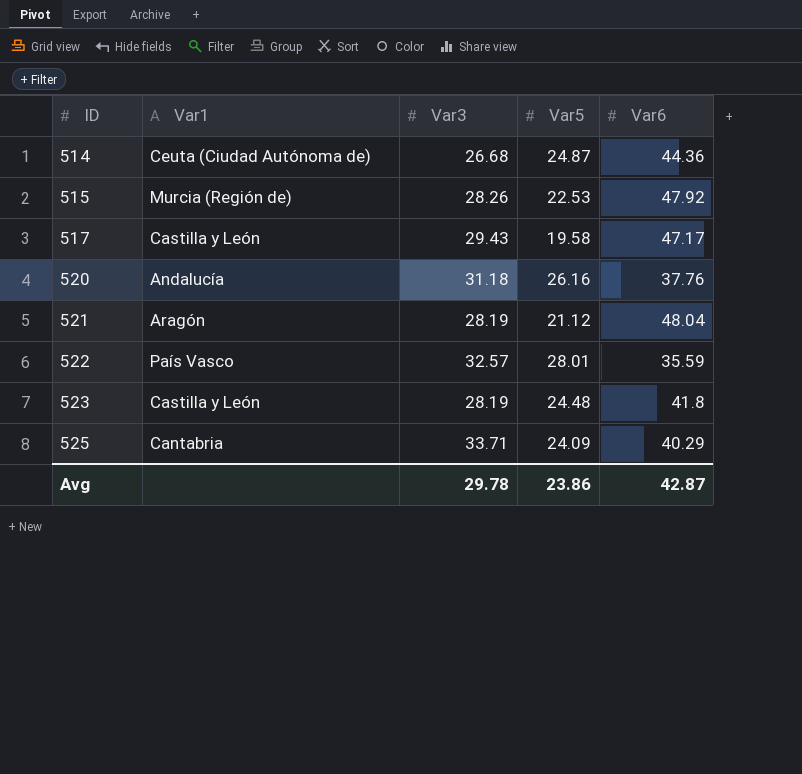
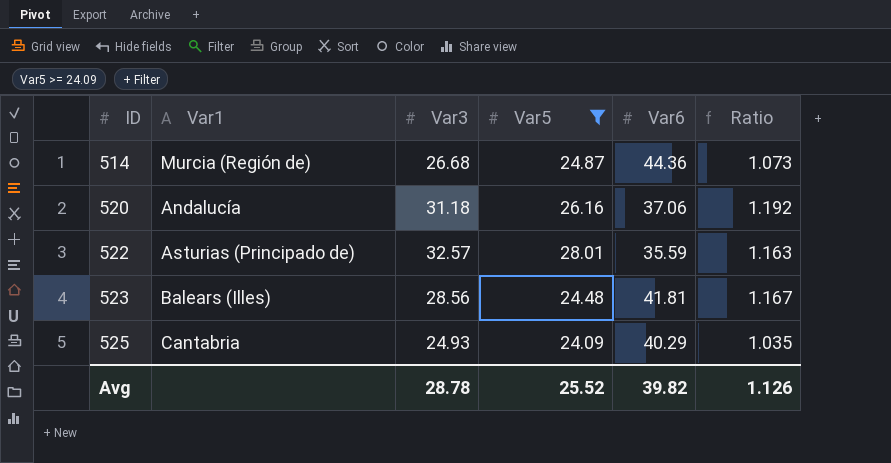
filter: none -> Var5 >= 24.09
column Ratio | formula: none -> [Var3] / [Var5]
514 | Var1: Ceuta (Ciudad Autónoma de) -> Murcia (Región de)
520 | Var6: 37.76 -> 37.06
522 | Var1: País Vasco -> Asturias (Principado de)
523 | Var1: Castilla y León -> Balears (Illes)
523 | Var3: 28.19 -> 28.56
523 | Var6: 41.8 -> 41.81
525 | Var3: 33.71 -> 24.93
Avg | Var3: 29.78 -> 28.78
Avg | Var5: 23.86 -> 25.52
Avg | Var6: 42.87 -> 39.82

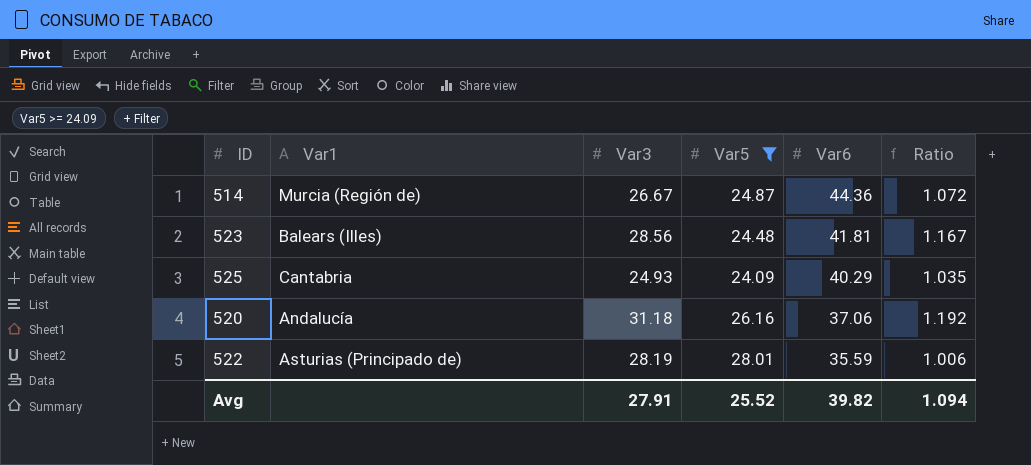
row order: ID ascending -> Var6 descending
514 | Var3: 26.68 -> 26.67
514 | Ratio: 1.073 -> 1.072
522 | Var3: 32.57 -> 28.19
522 | Ratio: 1.163 -> 1.006
Avg | Var3: 28.78 -> 27.91
Avg | Ratio: 1.126 -> 1.094

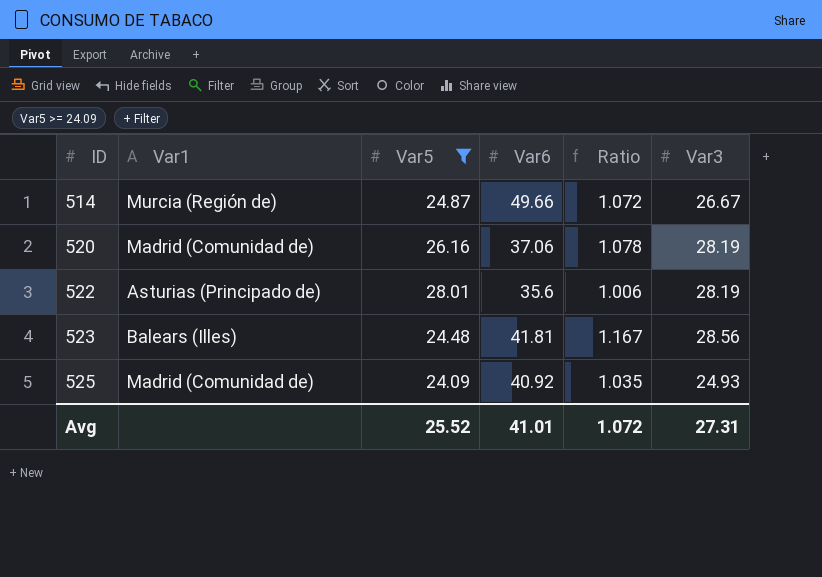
row order: Var6 descending -> ID ascending
column Var3 | position: 3 -> 6
514 | Var6: 44.36 -> 49.66
520 | Var1: Andalucía -> Madrid (Comunidad de)
520 | Ratio: 1.192 -> 1.078
520 | Var3: 31.18 -> 28.19
522 | Var6: 35.59 -> 35.6
525 | Var1: Cantabria -> Madrid (Comunidad de)
525 | Var6: 40.29 -> 40.92
Avg | Var6: 39.82 -> 41.01
Avg | Ratio: 1.094 -> 1.072
Avg | Var3: 27.91 -> 27.31

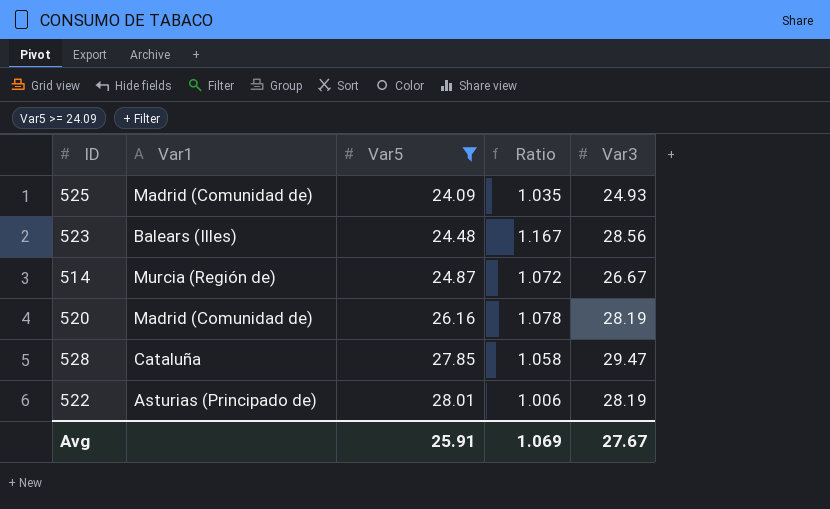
row order: ID ascending -> Var5 ascending
column Var6 | position: 4 -> none
row 528: none -> Cataluña | 27.85 | 1.058 | 29.47
Avg | Var5: 25.52 -> 25.91
Avg | Ratio: 1.072 -> 1.069
Avg | Var3: 27.31 -> 27.67

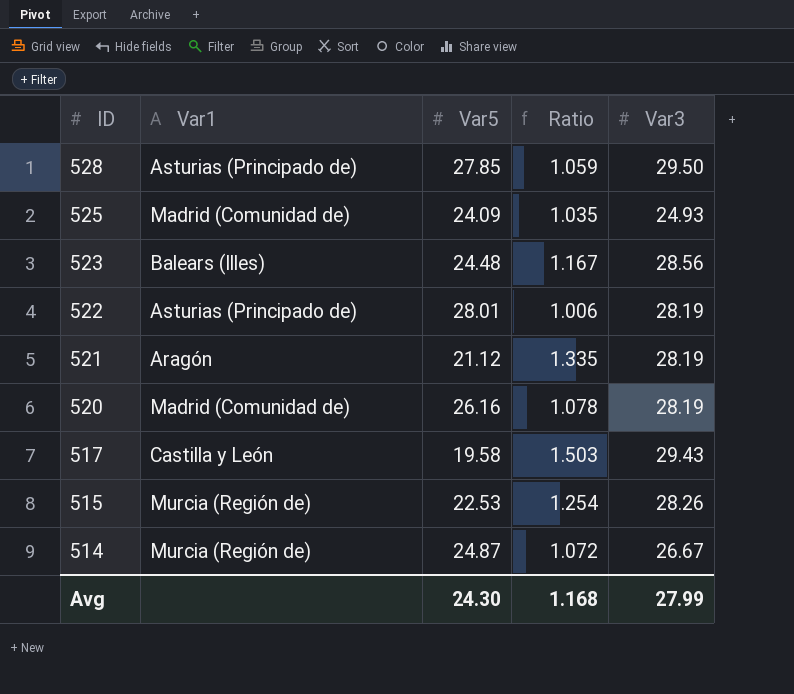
filter: Var5 >= 24.09 -> none
row order: Var5 ascending -> ID descending
528 | Var1: Cataluña -> Asturias (Principado de)
528 | Ratio: 1.058 -> 1.059
528 | Var3: 29.47 -> 29.50
Avg | Var5: 25.91 -> 24.30
Avg | Ratio: 1.069 -> 1.168
Avg | Var3: 27.67 -> 27.99

